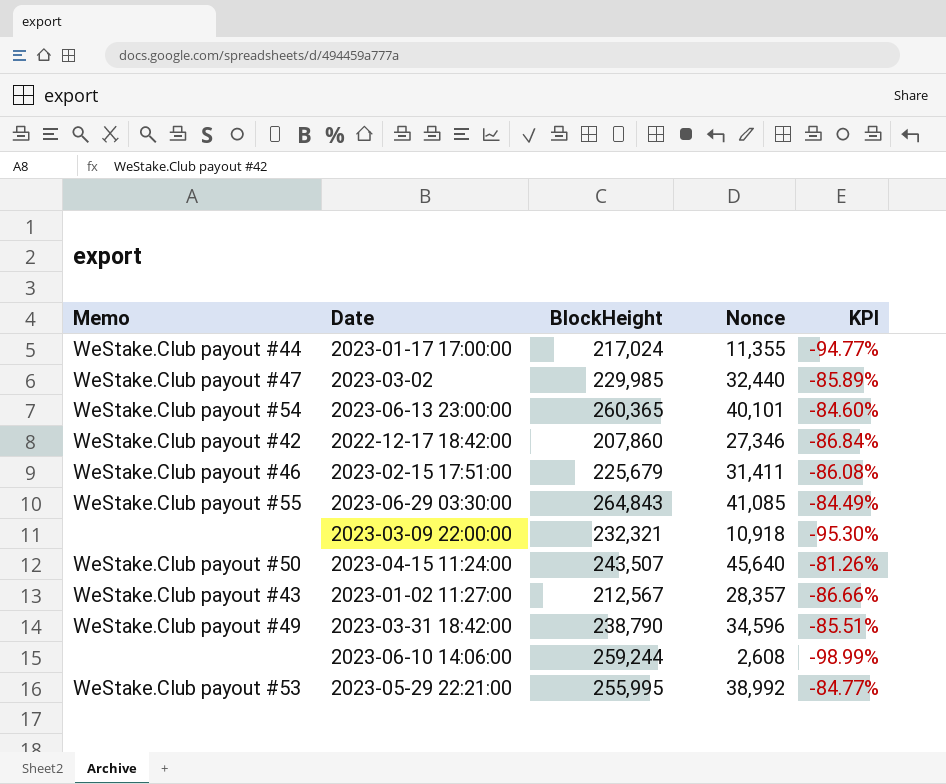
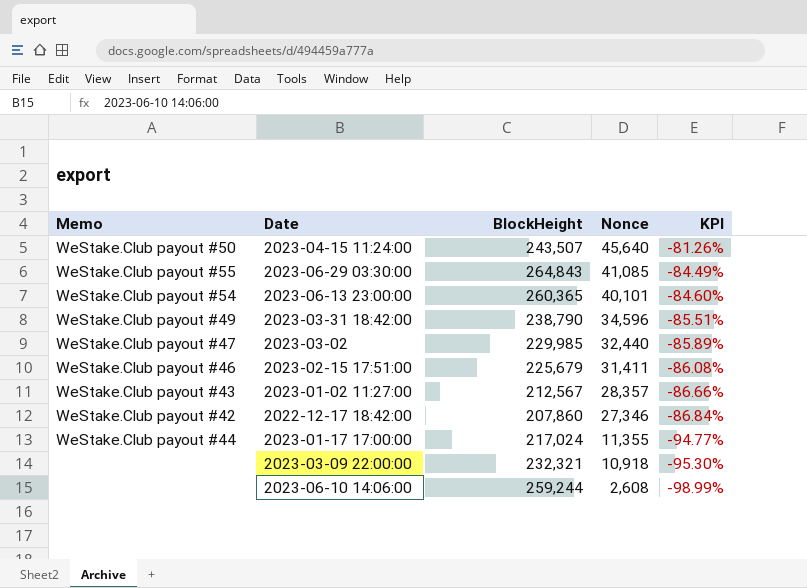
row order: none -> Nonce descending
row 2023-05-29 22:21:00: WeStake.Club payout #53 | 255,995 | 38,992 | -84.77% -> none

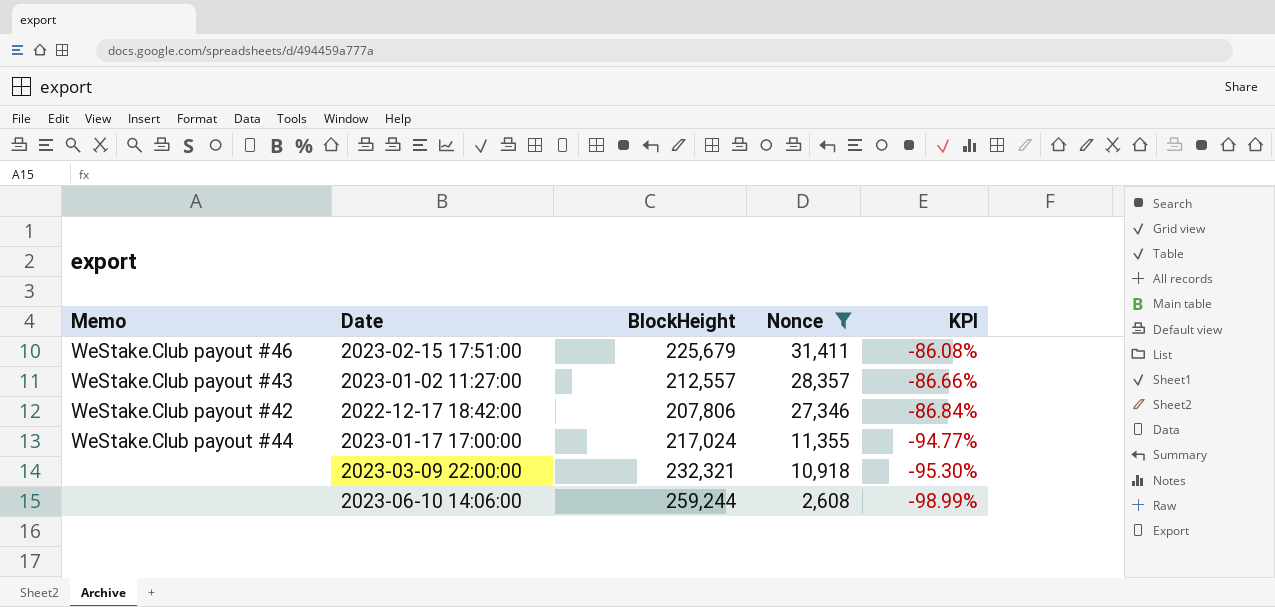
filter: none -> Nonce <= 31,411
2023-01-02 11:27:00 | BlockHeight: 212,567 -> 212,557
2022-12-17 18:42:00 | BlockHeight: 207,860 -> 207,806

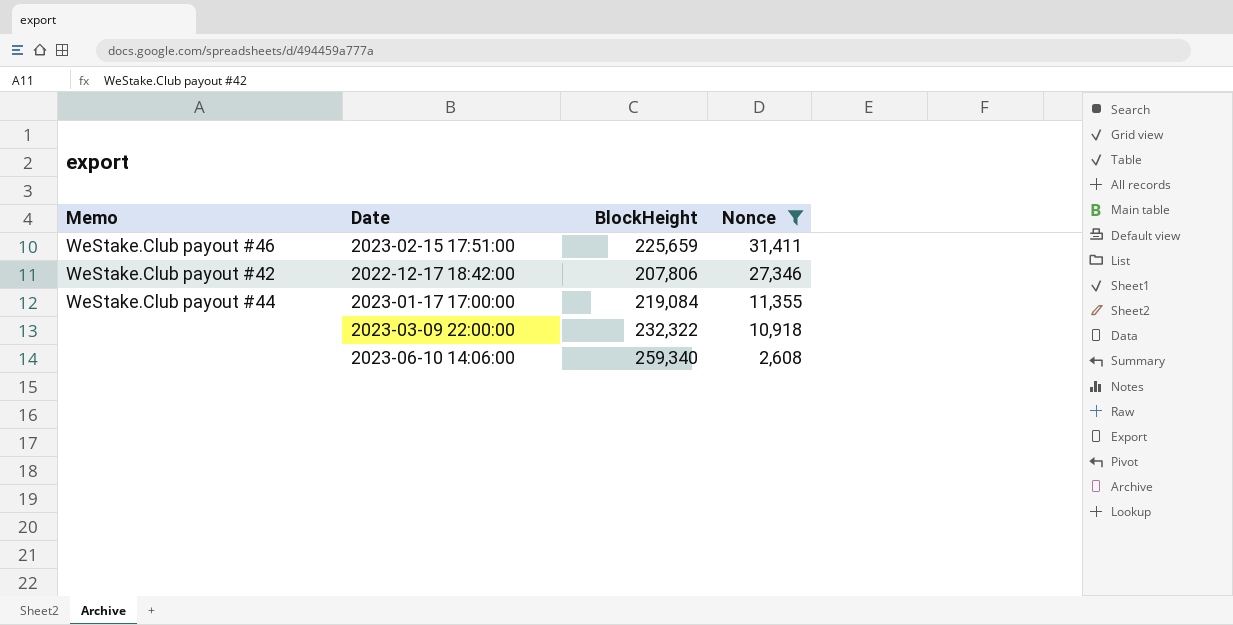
column KPI | formula: ([Nonce] - [BlockHeight]) / [BlockHeight] -> none
row 2023-01-02 11:27:00: WeStake.Club payout #43 | 212,557 | 28,357 | -86.66% -> none
2023-02-15 17:51:00 | BlockHeight: 225,679 -> 225,659
2023-01-17 17:00:00 | BlockHeight: 217,024 -> 219,084
2023-03-09 22:00:00 | BlockHeight: 232,321 -> 232,322
2023-06-10 14:06:00 | BlockHeight: 259,244 -> 259,340

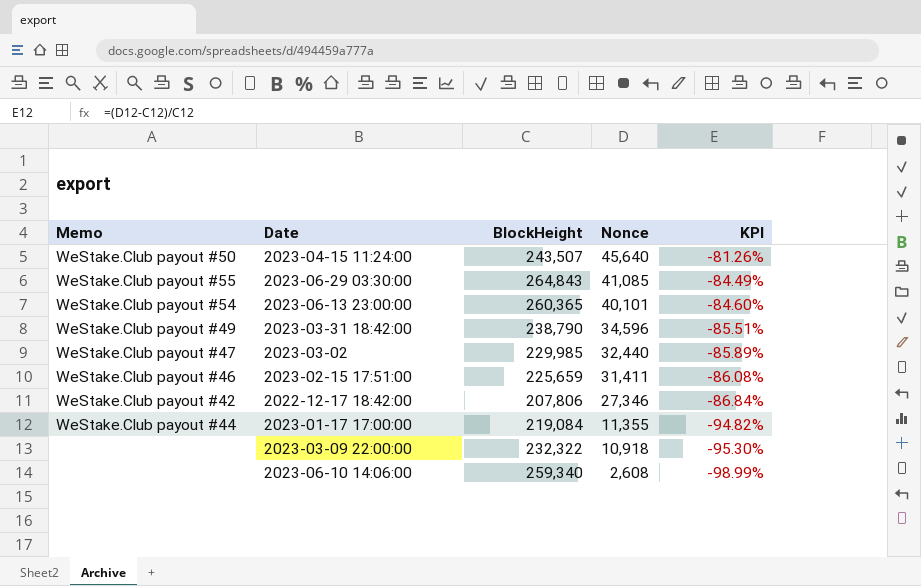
filter: Nonce <= 31,411 -> none
column KPI | formula: none -> ([Nonce] - [BlockHeight]) / [BlockHeight]

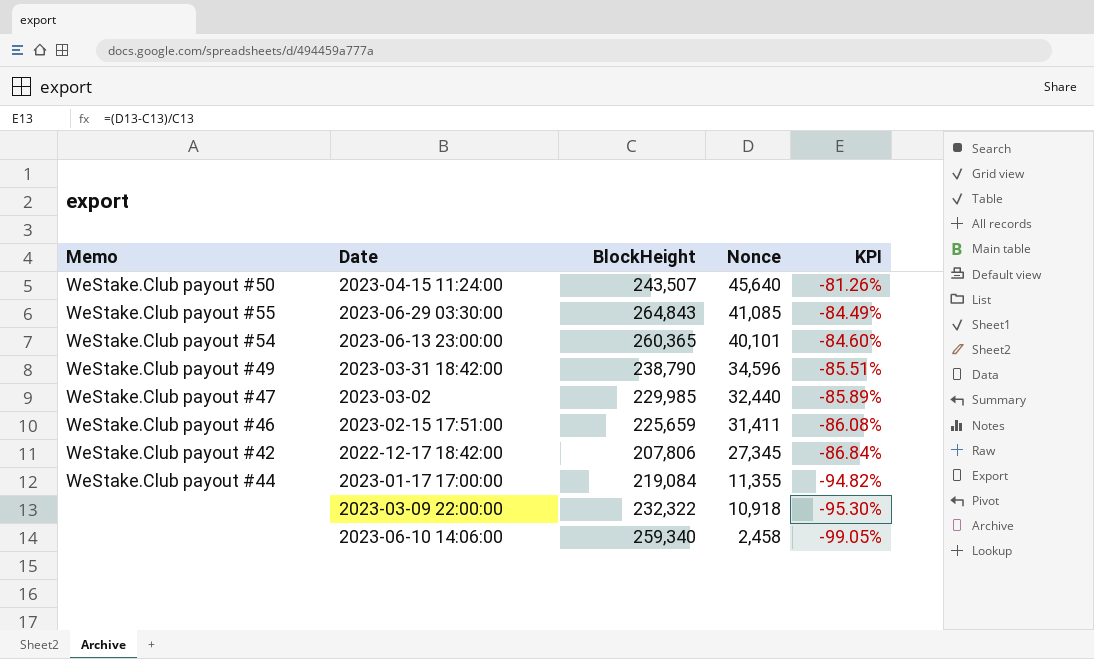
2022-12-17 18:42:00 | Nonce: 27,346 -> 27,345
2023-06-10 14:06:00 | Nonce: 2,608 -> 2,458
2023-06-10 14:06:00 | KPI: -98.99% -> -99.05%

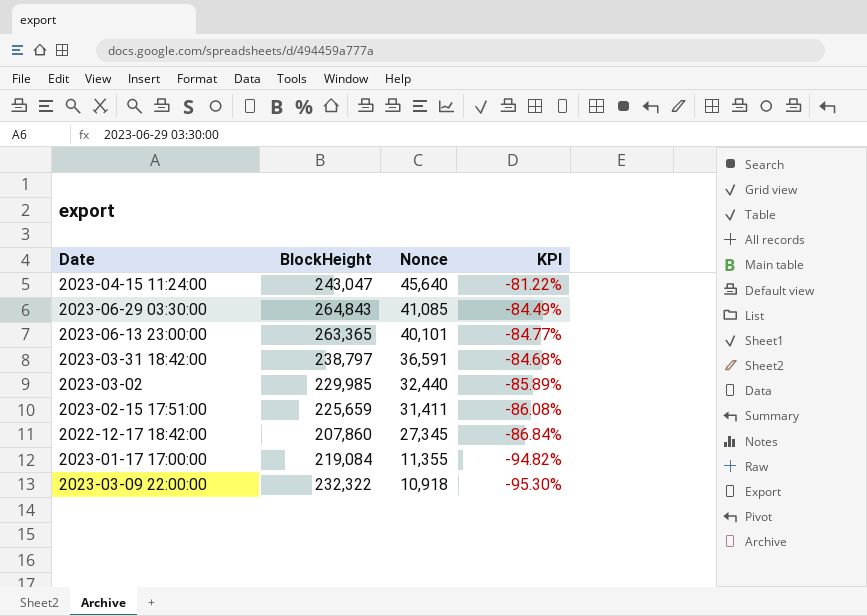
column Memo | position: 1 -> none
row 2023-06-10 14:06:00: none | 259,340 | 2,458 | -99.05% -> none
2023-04-15 11:24:00 | BlockHeight: 243,507 -> 243,047
2023-04-15 11:24:00 | KPI: -81.26% -> -81.22%
2023-06-13 23:00:00 | BlockHeight: 260,365 -> 263,365
2023-06-13 23:00:00 | KPI: -84.60% -> -84.77%
2023-03-31 18:42:00 | BlockHeight: 238,790 -> 238,797
2023-03-31 18:42:00 | Nonce: 34,596 -> 36,591
2023-03-31 18:42:00 | KPI: -85.51% -> -84.68%
2022-12-17 18:42:00 | BlockHeight: 207,806 -> 207,860

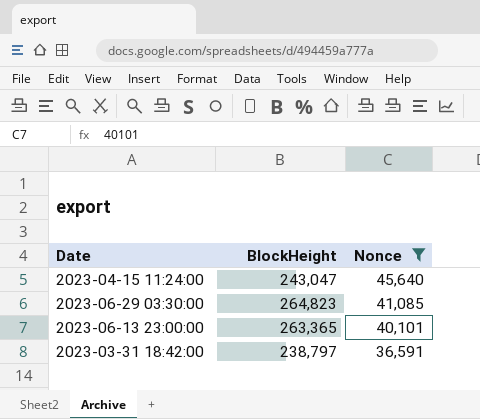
filter: none -> Nonce >= 36,591
column KPI | formula: ([Nonce] - [BlockHeight]) / [BlockHeight] -> none
2023-06-29 03:30:00 | BlockHeight: 264,843 -> 264,823

